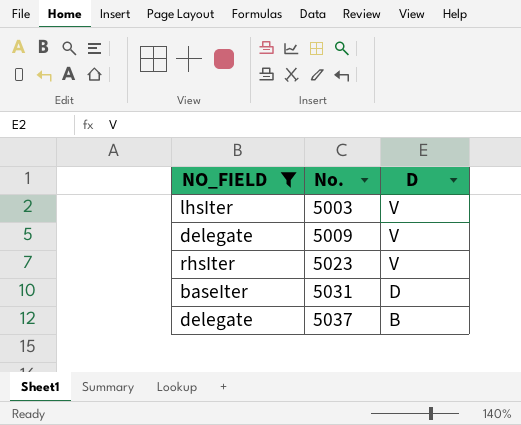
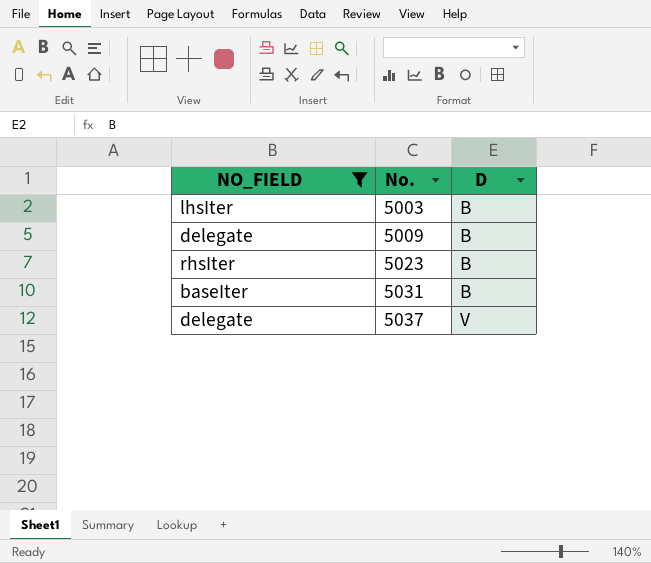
5003 | D: V -> B
5009 | D: V -> B
5023 | D: V -> B
5031 | D: D -> B
5037 | D: B -> V

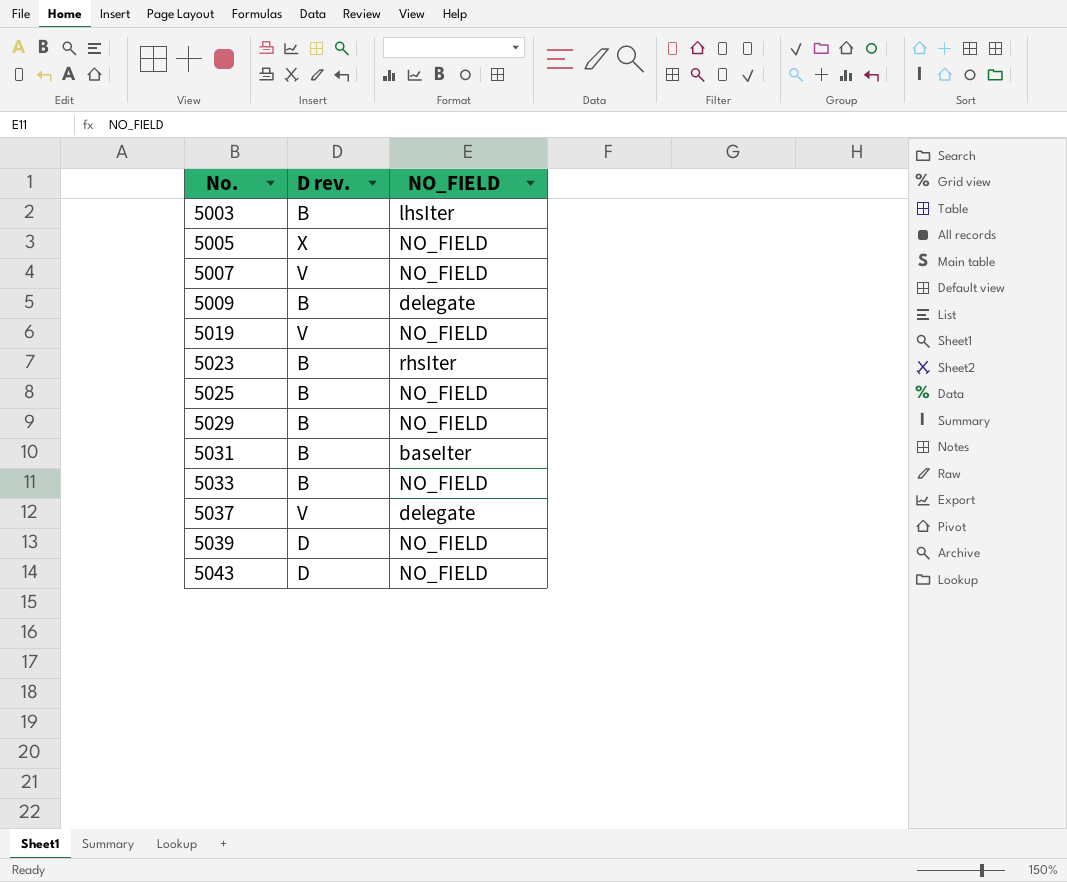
filter: NO_FIELD != NO_FIELD -> none
column name: D -> D rev.
column NO_FIELD | position: 1 -> 3

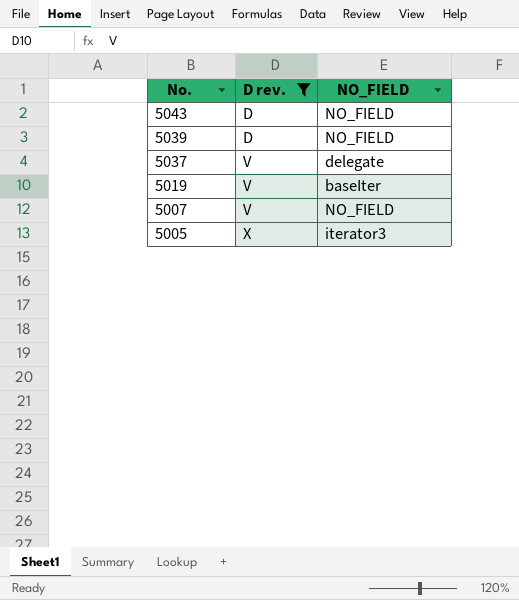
filter: none -> D rev. != B
row order: No. ascending -> No. descending
5019 | NO_FIELD: NO_FIELD -> baseIter
5005 | NO_FIELD: NO_FIELD -> iterator3

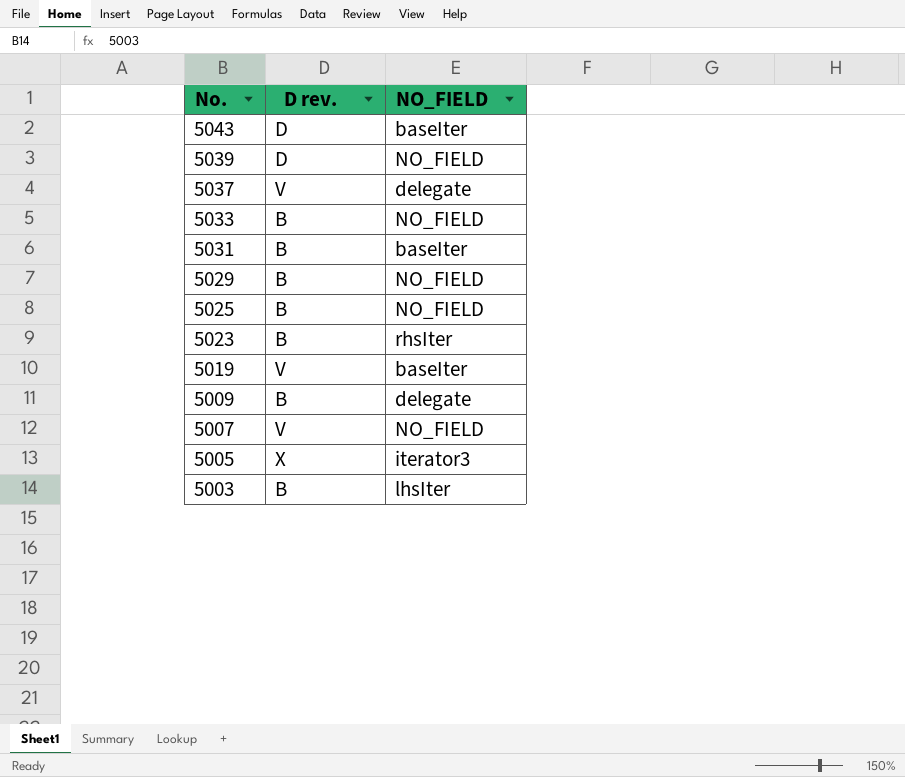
filter: D rev. != B -> none
5043 | NO_FIELD: NO_FIELD -> baseIter

